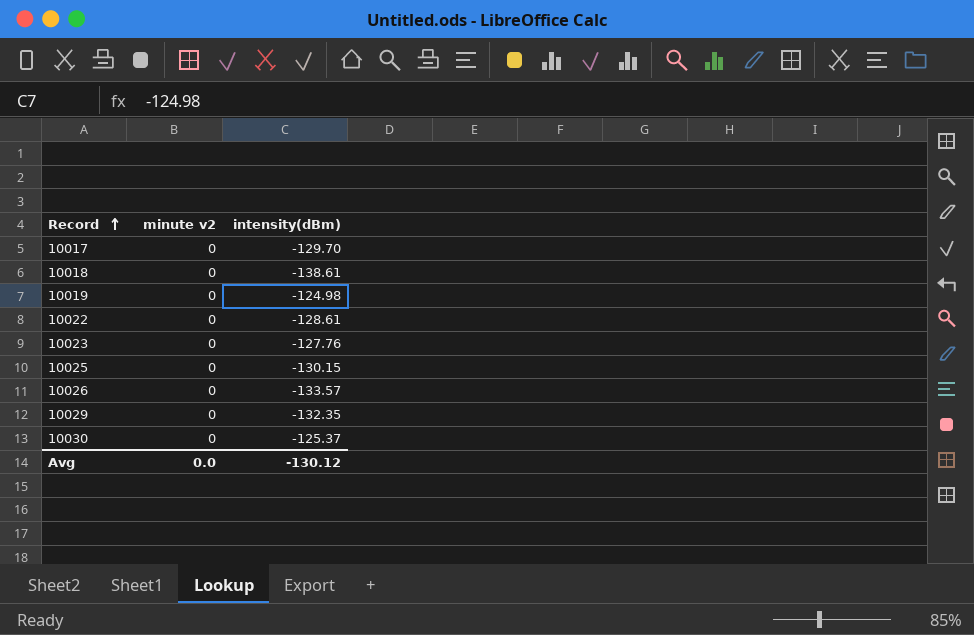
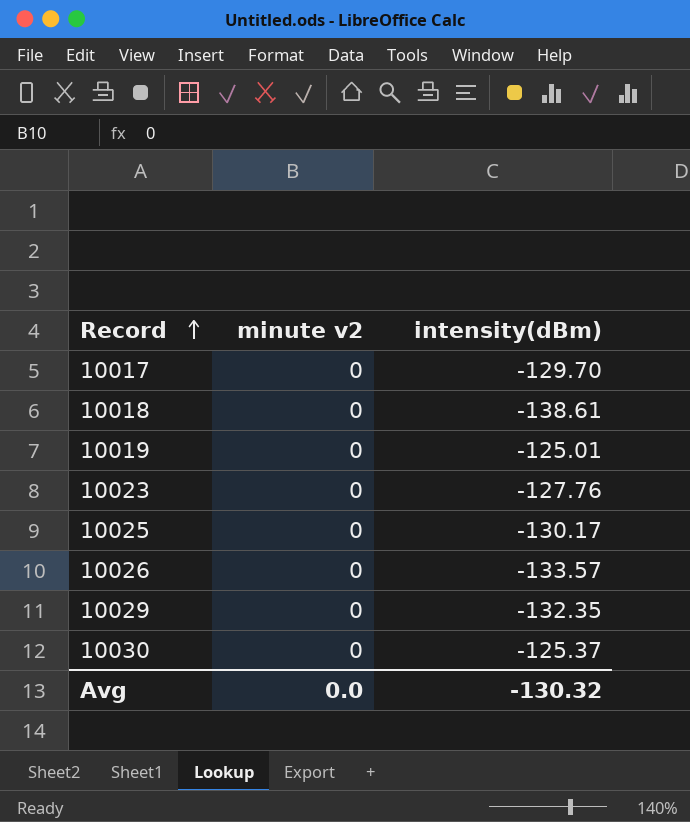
row 10022: 0 | -128.61 -> none
10019 | intensity(dBm): -124.98 -> -125.01
10025 | intensity(dBm): -130.15 -> -130.17
Avg | intensity(dBm): -130.12 -> -130.32

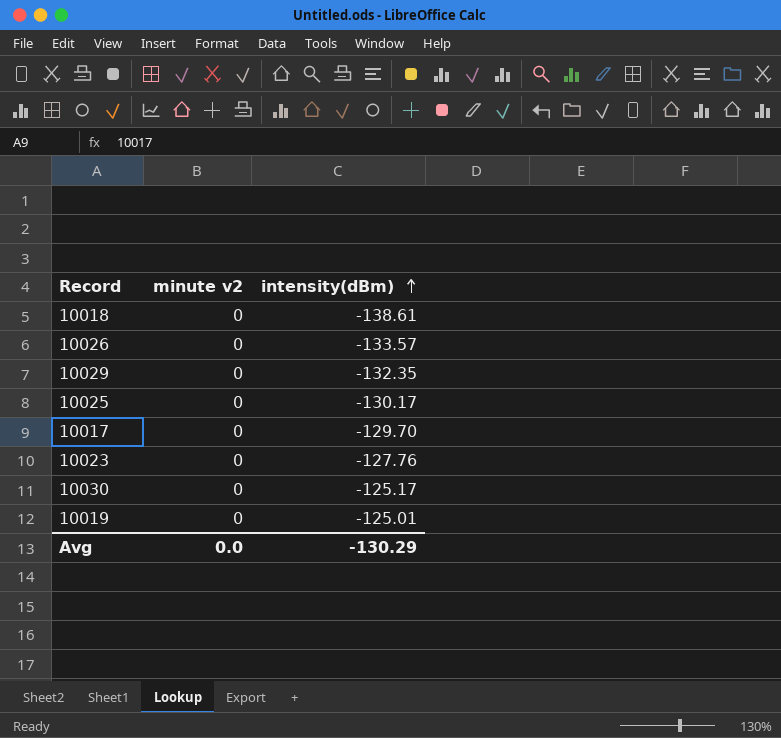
row order: Record ascending -> intensity(dBm) ascending
10030 | intensity(dBm): -125.37 -> -125.17
Avg | intensity(dBm): -130.32 -> -130.29

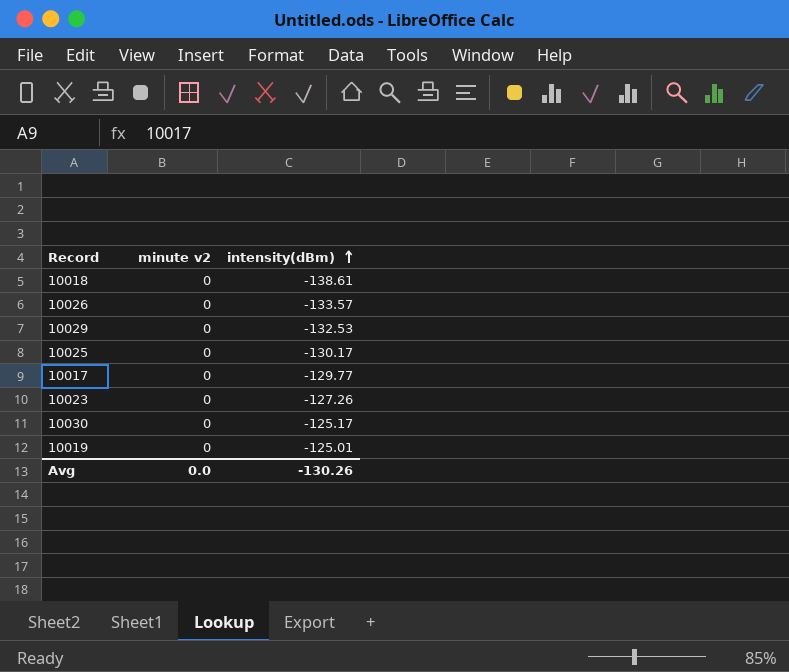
10029 | intensity(dBm): -132.35 -> -132.53
10017 | intensity(dBm): -129.70 -> -129.77
10023 | intensity(dBm): -127.76 -> -127.26
Avg | intensity(dBm): -130.29 -> -130.26

